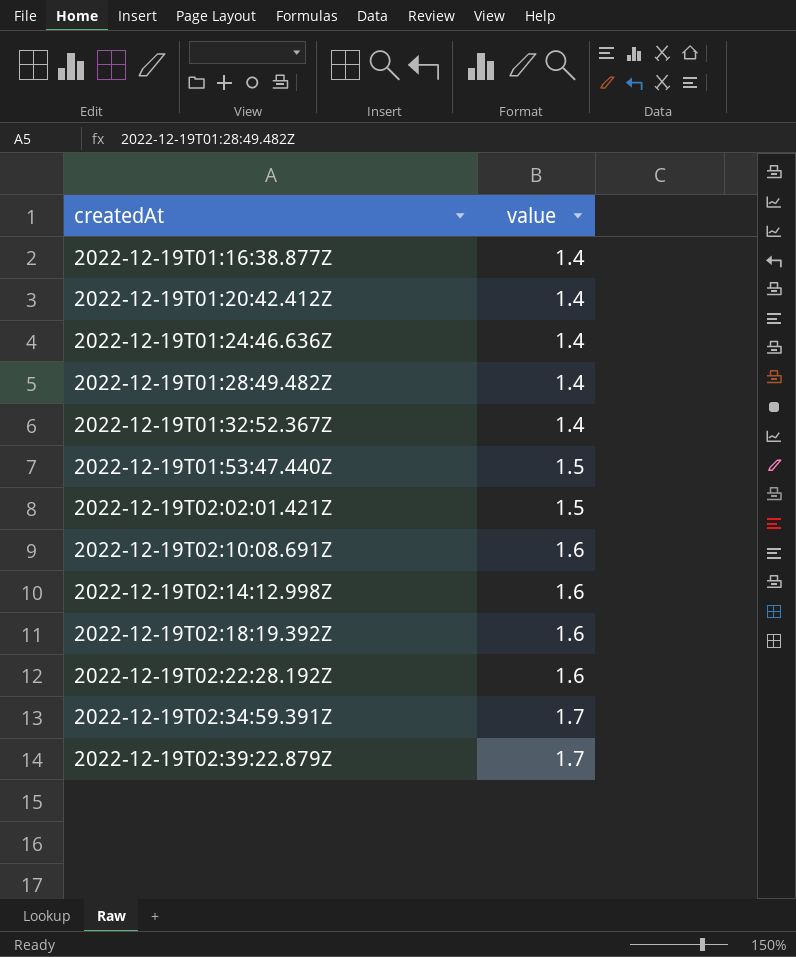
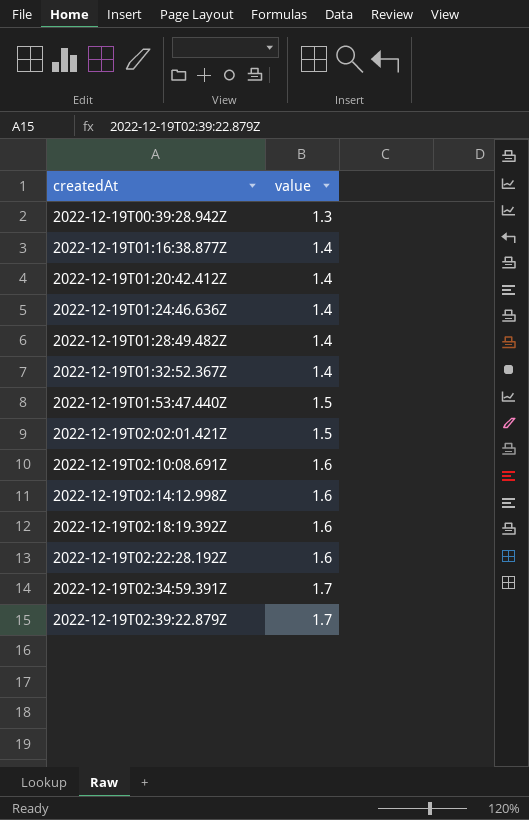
row 2022-12-19T00:39:28.942Z: none -> 1.3

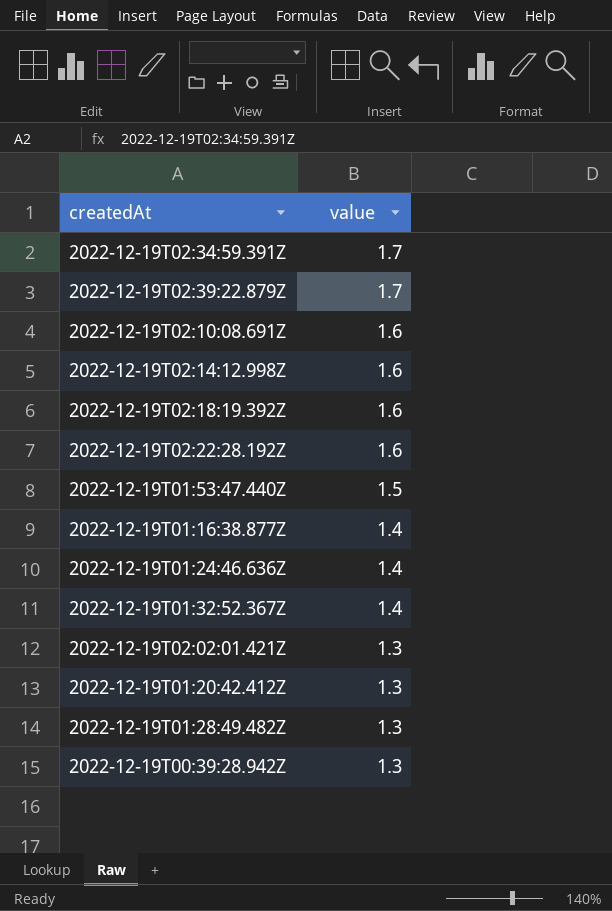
row order: createdAt ascending -> value descending
2022-12-19T02:02:01.421Z | value: 1.5 -> 1.3
2022-12-19T01:20:42.412Z | value: 1.4 -> 1.3
2022-12-19T01:28:49.482Z | value: 1.4 -> 1.3

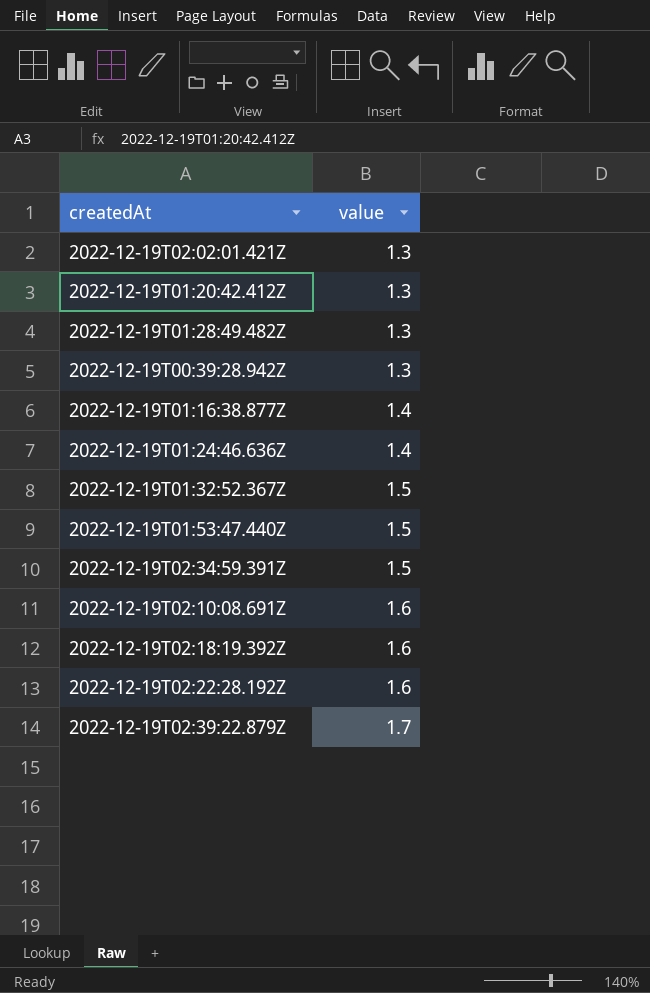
row order: value descending -> value ascending
row 2022-12-19T02:14:12.998Z: 1.6 -> none
2022-12-19T01:32:52.367Z | value: 1.4 -> 1.5
2022-12-19T02:34:59.391Z | value: 1.7 -> 1.5

